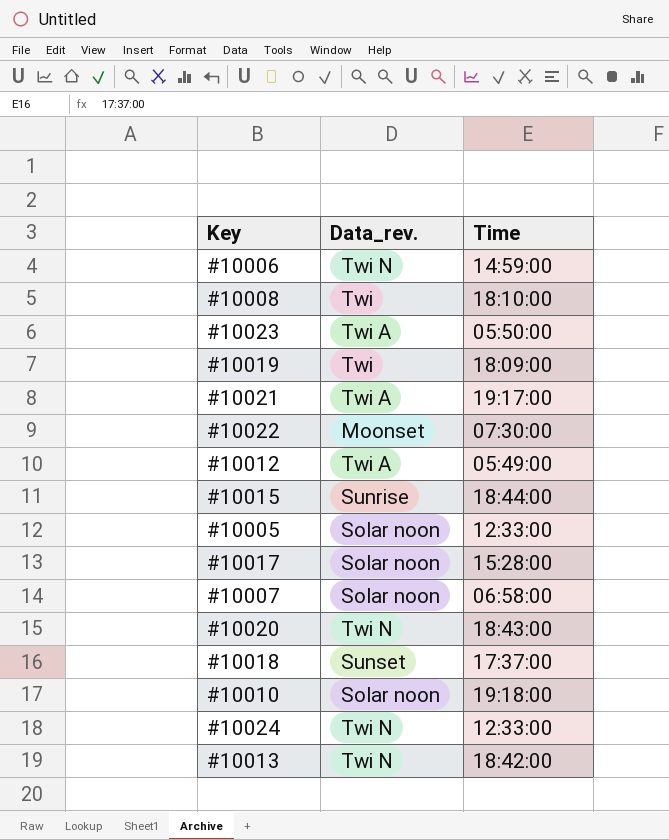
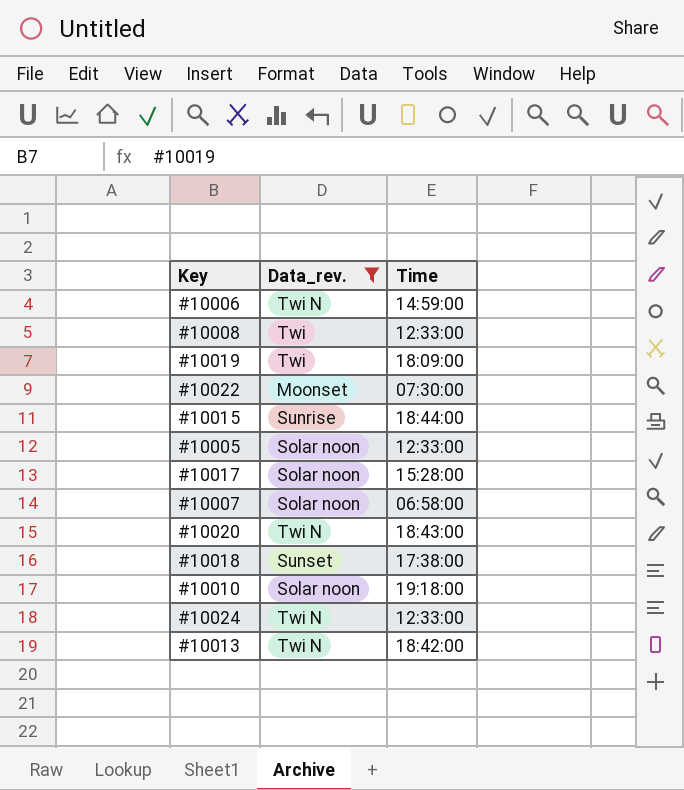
filter: none -> Data_rev. != Twi A
#10008 | Time: 18:10:00 -> 12:33:00
#10018 | Time: 17:37:00 -> 17:38:00

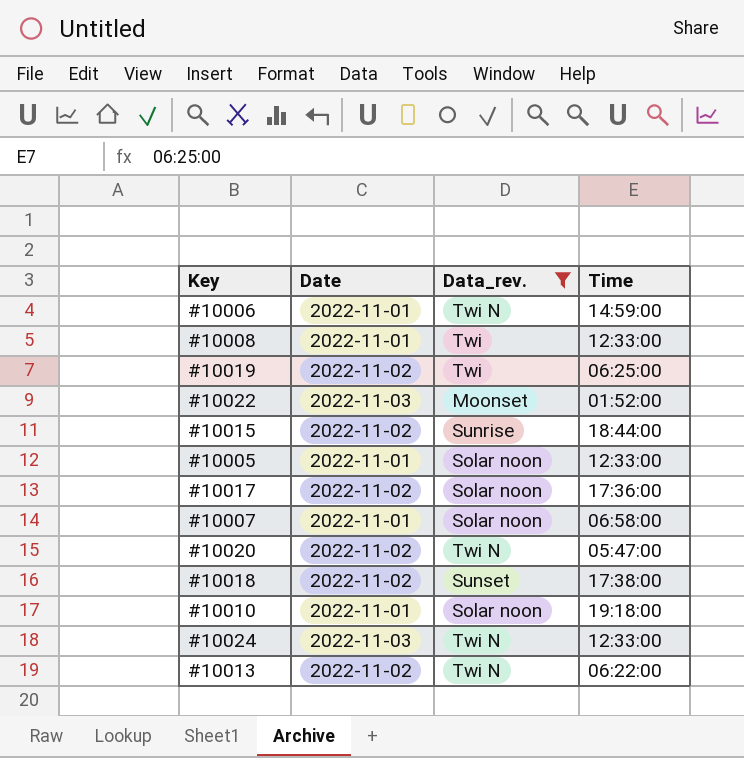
column Date | position: none -> 2
#10019 | Time: 18:09:00 -> 06:25:00
#10022 | Time: 07:30:00 -> 01:52:00
#10017 | Time: 15:28:00 -> 17:36:00
#10020 | Time: 18:43:00 -> 05:47:00
#10013 | Time: 18:42:00 -> 06:22:00

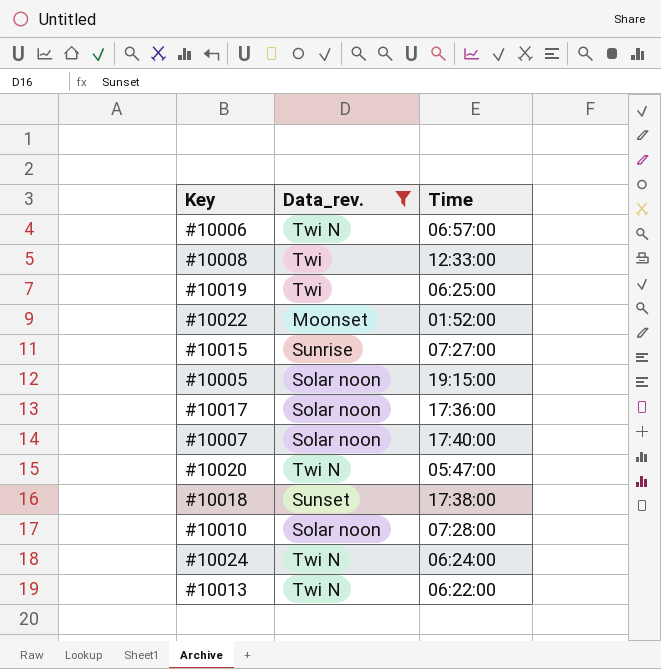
column Date | position: 2 -> none
#10006 | Time: 14:59:00 -> 06:57:00
#10015 | Time: 18:44:00 -> 07:27:00
#10005 | Time: 12:33:00 -> 19:15:00
#10007 | Time: 06:58:00 -> 17:40:00
#10010 | Time: 19:18:00 -> 07:28:00
#10024 | Time: 12:33:00 -> 06:24:00

